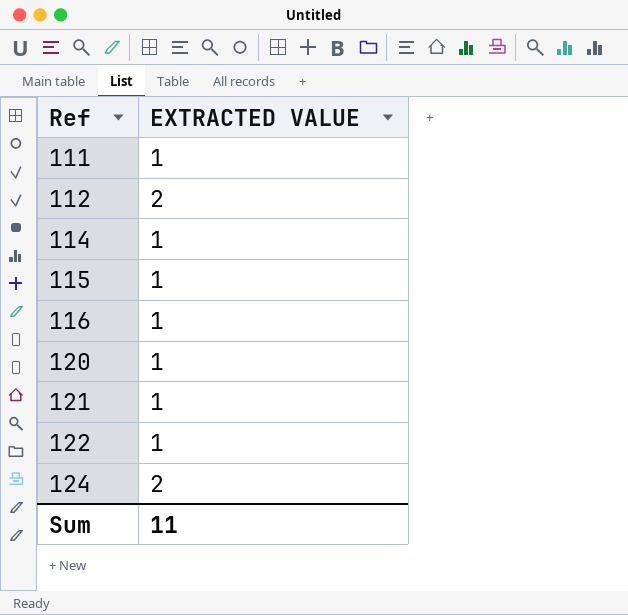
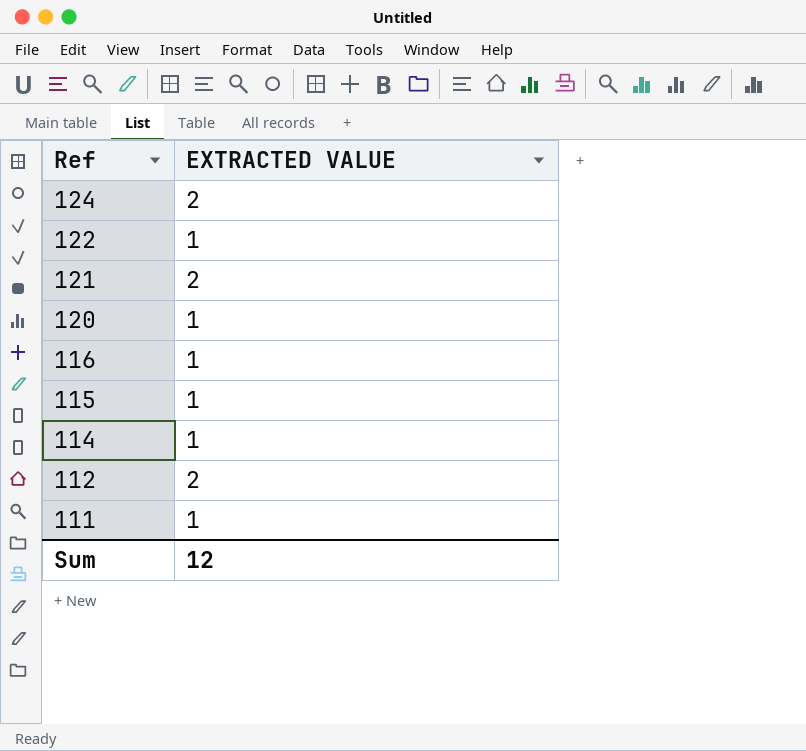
row order: Ref ascending -> Ref descending
121 | EXTRACTED VALUE: 1 -> 2
Sum | EXTRACTED VALUE: 11 -> 12

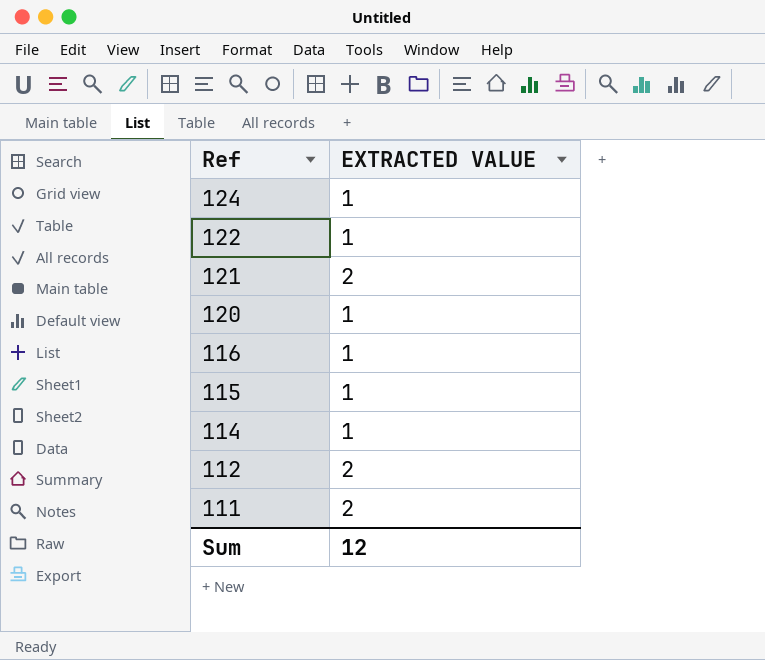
124 | EXTRACTED VALUE: 2 -> 1
111 | EXTRACTED VALUE: 1 -> 2

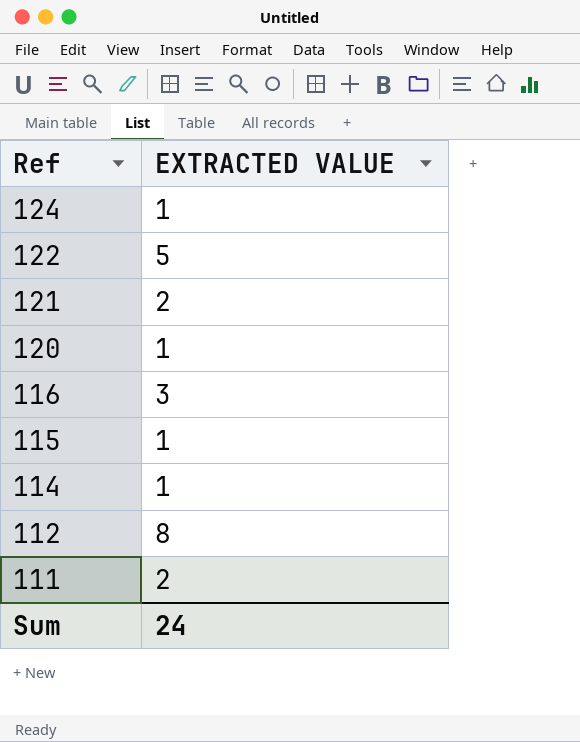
122 | EXTRACTED VALUE: 1 -> 5
116 | EXTRACTED VALUE: 1 -> 3
112 | EXTRACTED VALUE: 2 -> 8
Sum | EXTRACTED VALUE: 12 -> 24

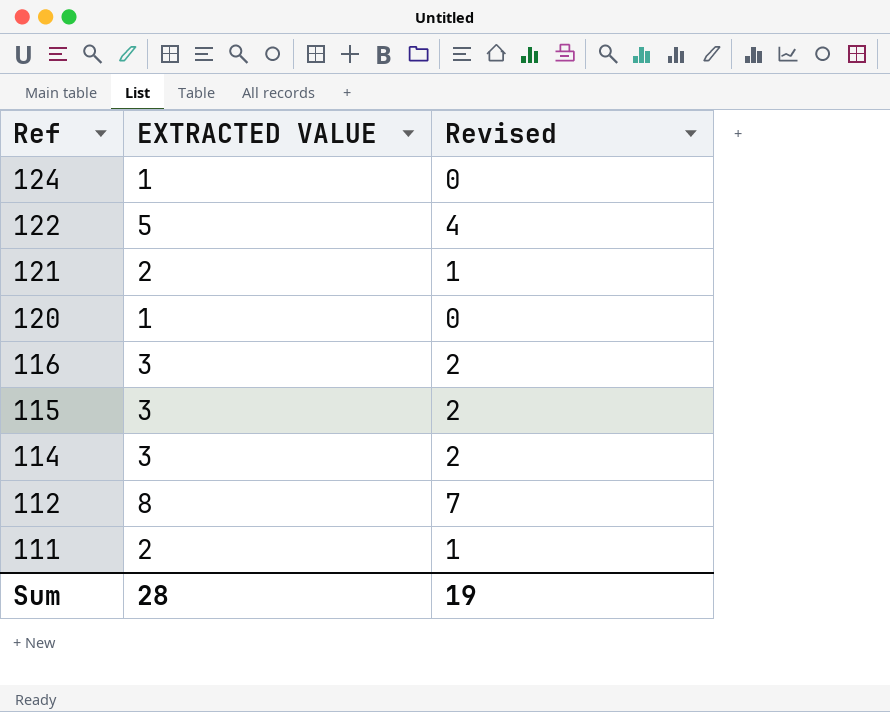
column Revised | formula: none -> [EXTRACTED VALUE] - 1
115 | EXTRACTED VALUE: 1 -> 3
114 | EXTRACTED VALUE: 1 -> 3
Sum | EXTRACTED VALUE: 24 -> 28

